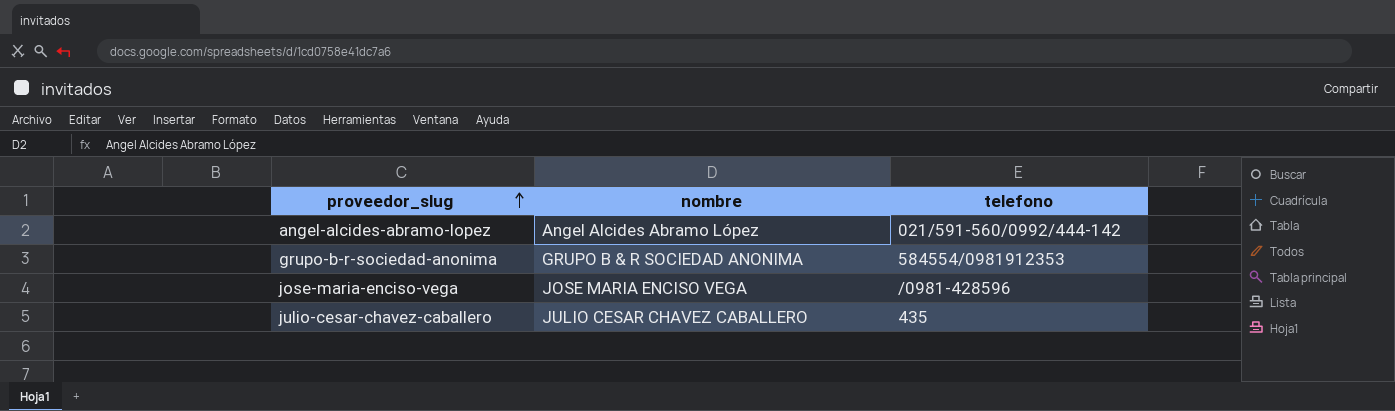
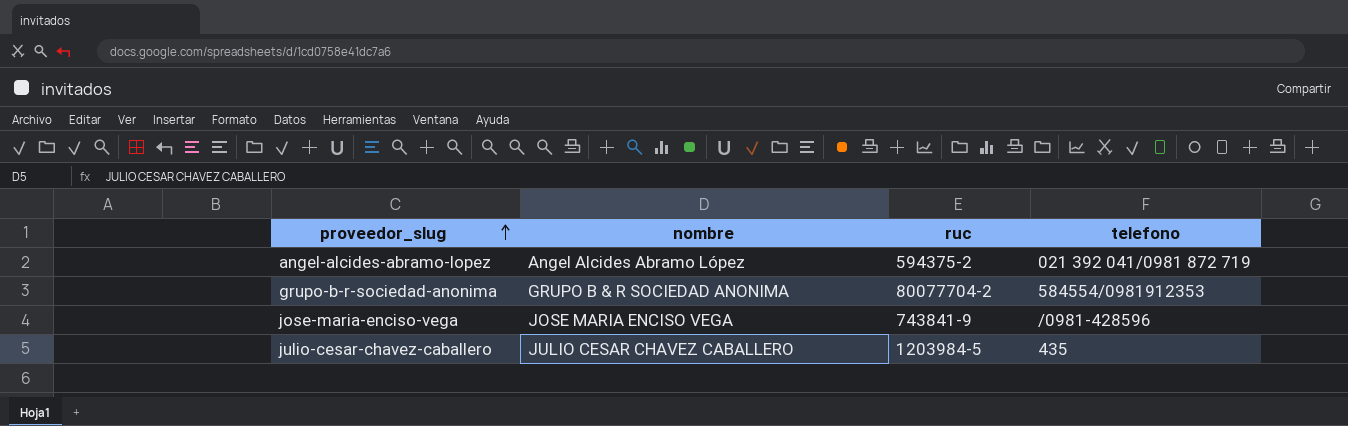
column ruc | position: none -> 3
angel-alcides-abramo-lopez | telefono: 021/591-560/0992/444-142 -> 021 392 041/0981 872 719

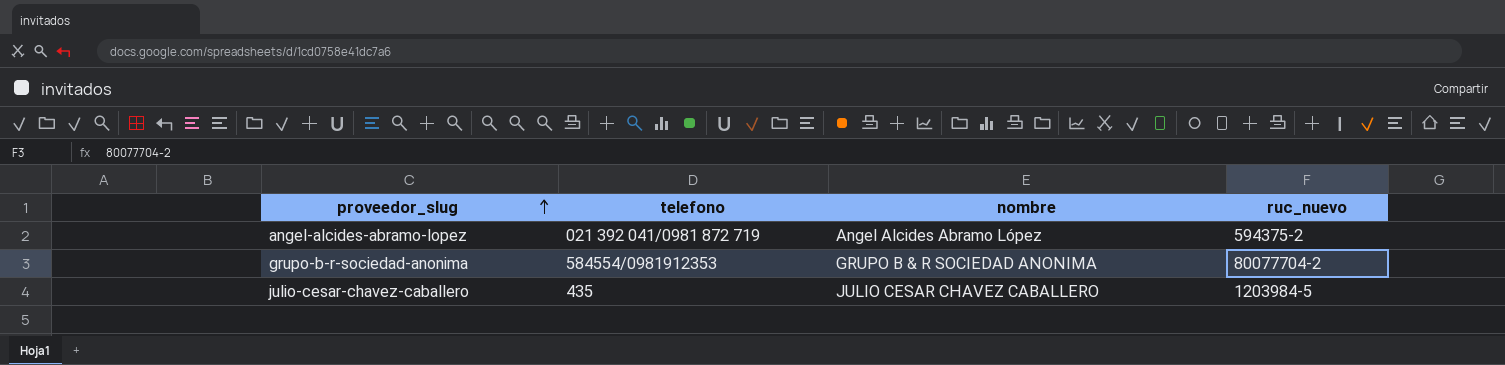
column telefono | position: 4 -> 2
column name: ruc -> ruc_nuevo
row jose-maria-enciso-vega: JOSE MARIA ENCISO VEGA | 743841-9 | /0981-428596 -> none

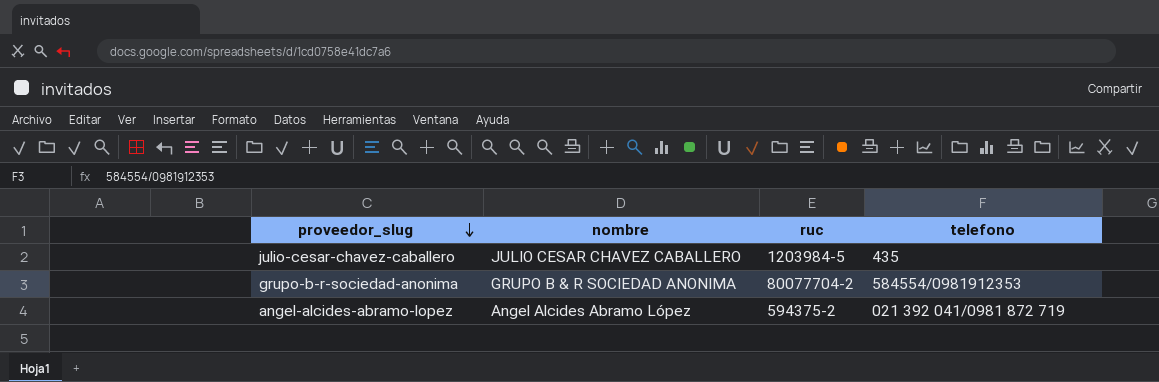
row order: proveedor_slug ascending -> proveedor_slug descending
column name: ruc_nuevo -> ruc
column telefono | position: 2 -> 4

